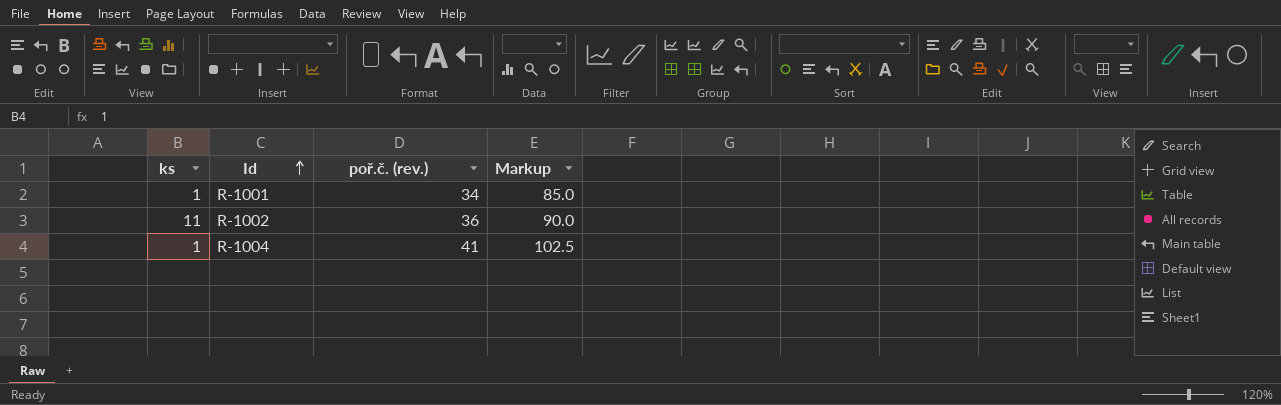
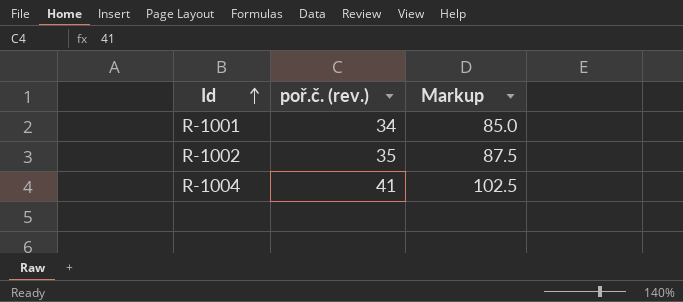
column ks | position: 1 -> none
R-1002 | poř.č. (rev.): 36 -> 35
R-1002 | Markup: 90.0 -> 87.5

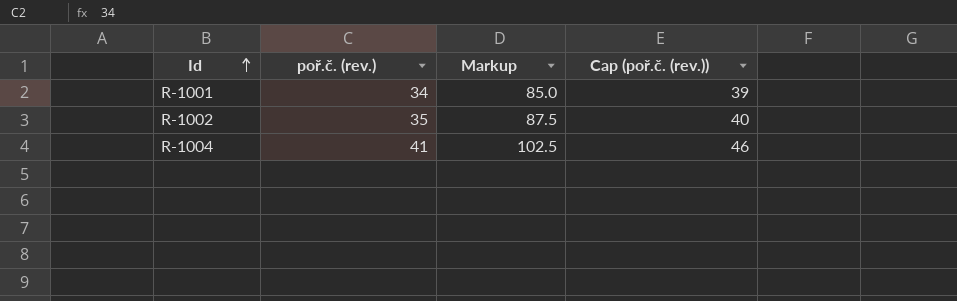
column Cap (poř.č. (rev.)) | formula: none -> [poř.č. (rev.)] + 5

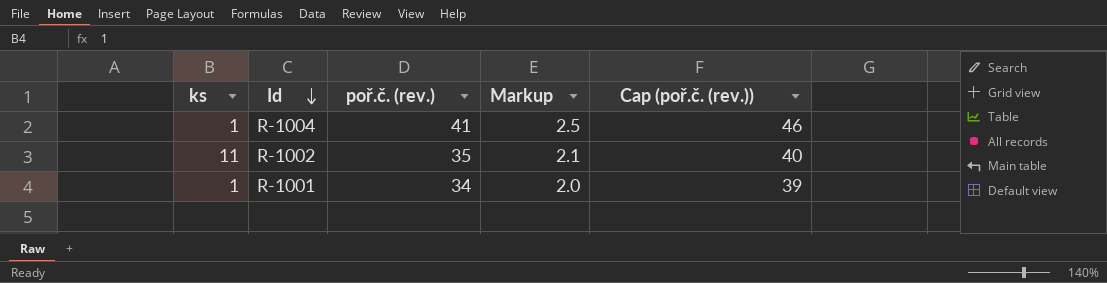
row order: Id ascending -> Id descending
column ks | position: none -> 1
column Markup | formula: [poř.č. (rev.)] * 2.5 -> [poř.č. (rev.)] * 0.06

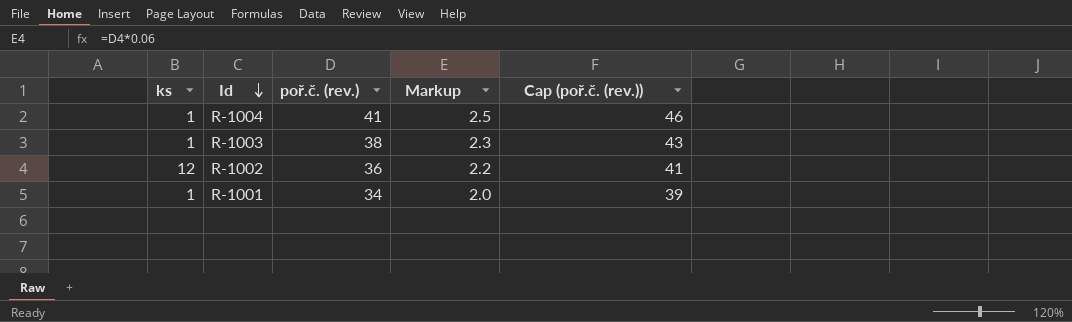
row R-1003: none -> 1 | 38 | 2.3 | 43
R-1002 | ks: 11 -> 12
R-1002 | poř.č. (rev.): 35 -> 36
R-1002 | Markup: 2.1 -> 2.2
R-1002 | Cap (poř.č. (rev.)): 40 -> 41

